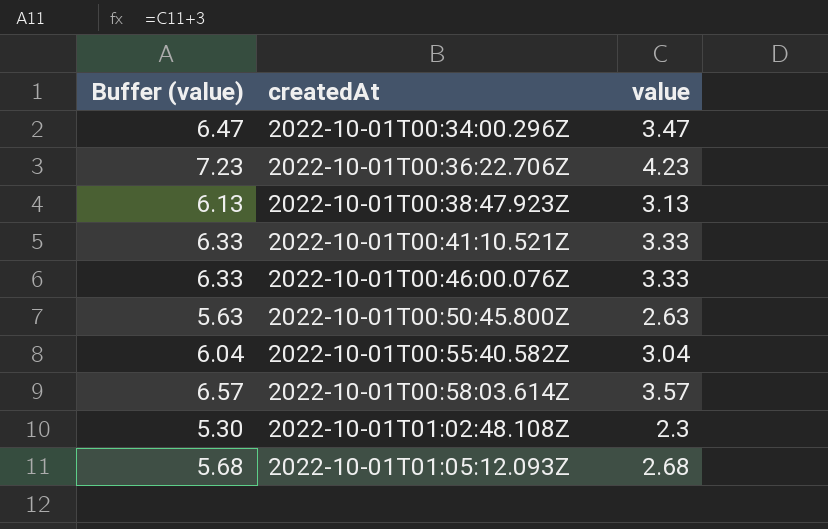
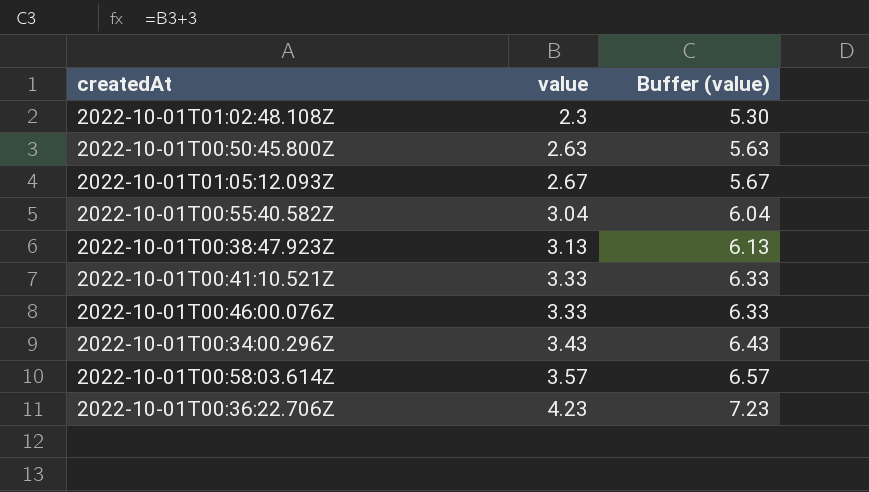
row order: createdAt ascending -> value ascending
column Buffer (value) | position: 1 -> 3
2022-10-01T01:05:12.093Z | value: 2.68 -> 2.67
2022-10-01T01:05:12.093Z | Buffer (value): 5.68 -> 5.67
2022-10-01T00:34:00.296Z | value: 3.47 -> 3.43
2022-10-01T00:34:00.296Z | Buffer (value): 6.47 -> 6.43

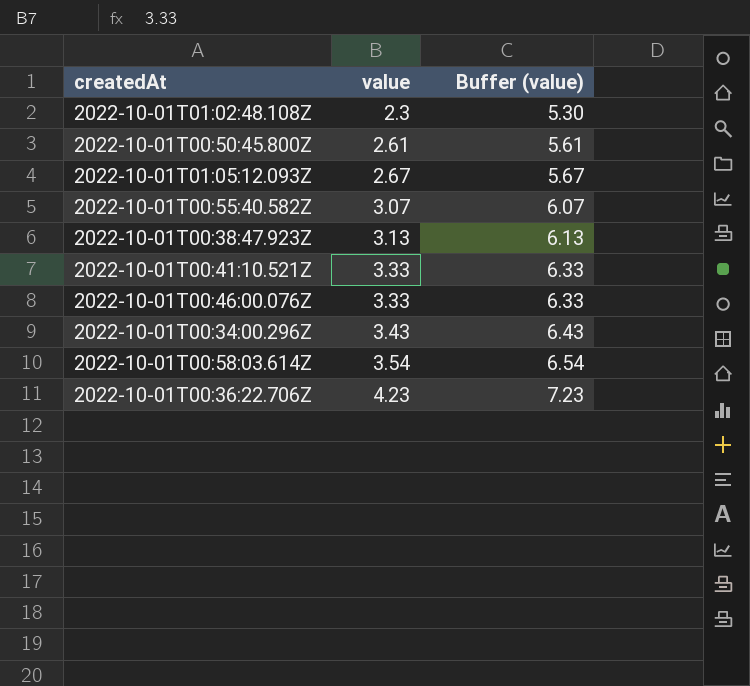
2022-10-01T00:50:45.800Z | value: 2.63 -> 2.61
2022-10-01T00:50:45.800Z | Buffer (value): 5.63 -> 5.61
2022-10-01T00:55:40.582Z | value: 3.04 -> 3.07
2022-10-01T00:55:40.582Z | Buffer (value): 6.04 -> 6.07
2022-10-01T00:58:03.614Z | value: 3.57 -> 3.54
2022-10-01T00:58:03.614Z | Buffer (value): 6.57 -> 6.54

